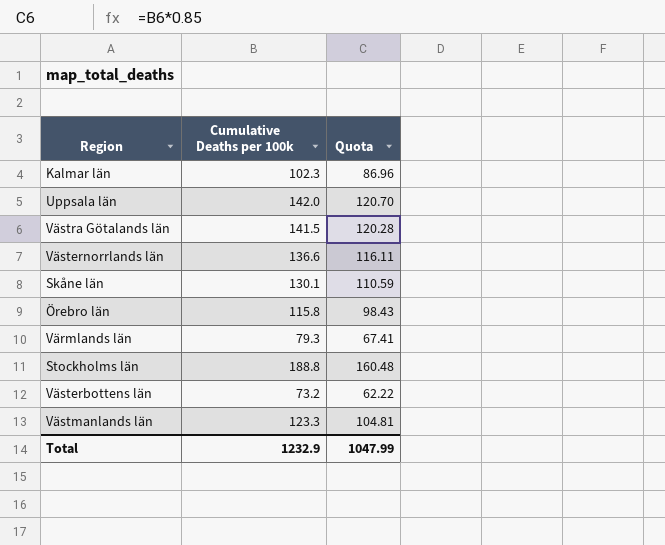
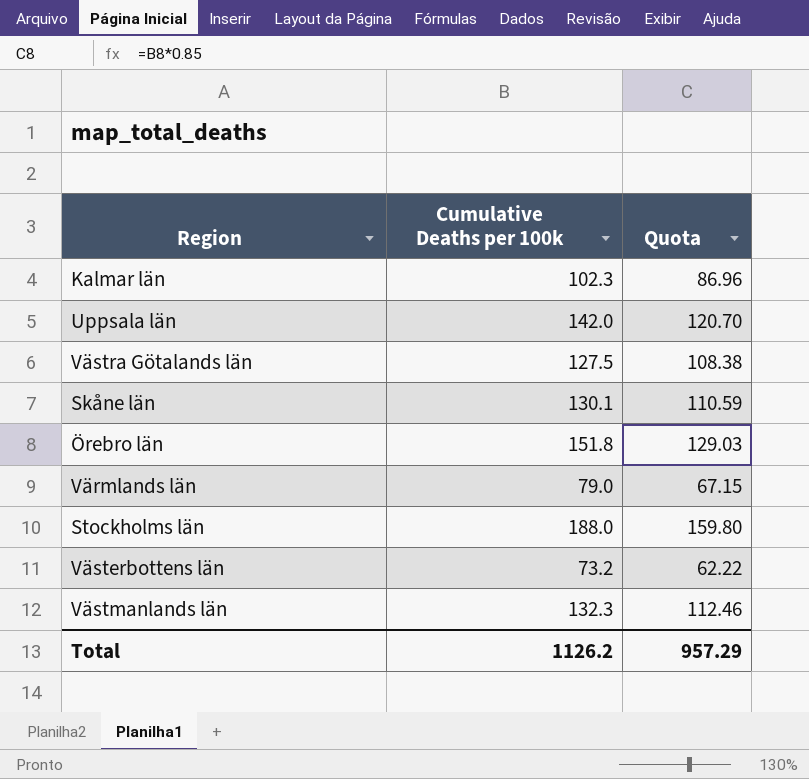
row Västernorrlands län: 136.6 | 116.11 -> none
Västra Götalands län | Cumulative Deaths per 100k: 141.5 -> 127.5
Västra Götalands län | Quota: 120.28 -> 108.38
Örebro län | Cumulative Deaths per 100k: 115.8 -> 151.8
Örebro län | Quota: 98.43 -> 129.03
Värmlands län | Cumulative Deaths per 100k: 79.3 -> 79.0
Värmlands län | Quota: 67.41 -> 67.15
Stockholms län | Cumulative Deaths per 100k: 188.8 -> 188.0
Stockholms län | Quota: 160.48 -> 159.80
Västmanlands län | Cumulative Deaths per 100k: 123.3 -> 132.3
Västmanlands län | Quota: 104.81 -> 112.46
Total | Cumulative Deaths per 100k: 1232.9 -> 1126.2
Total | Quota: 1047.99 -> 957.29

